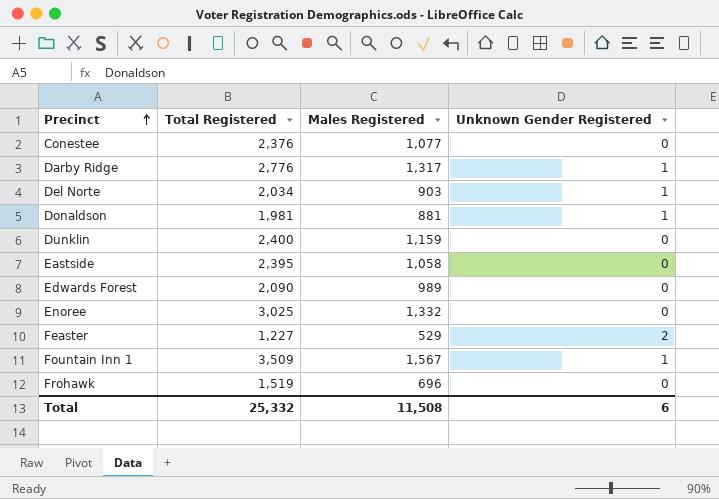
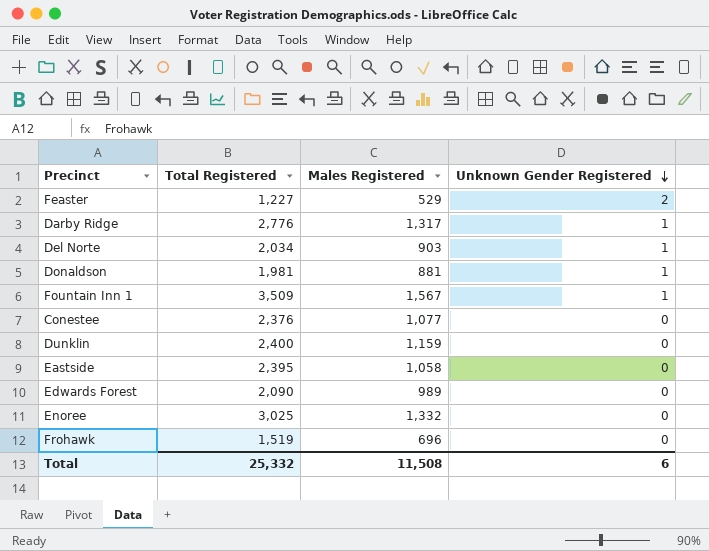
row order: Precinct ascending -> Unknown Gender Registered descending

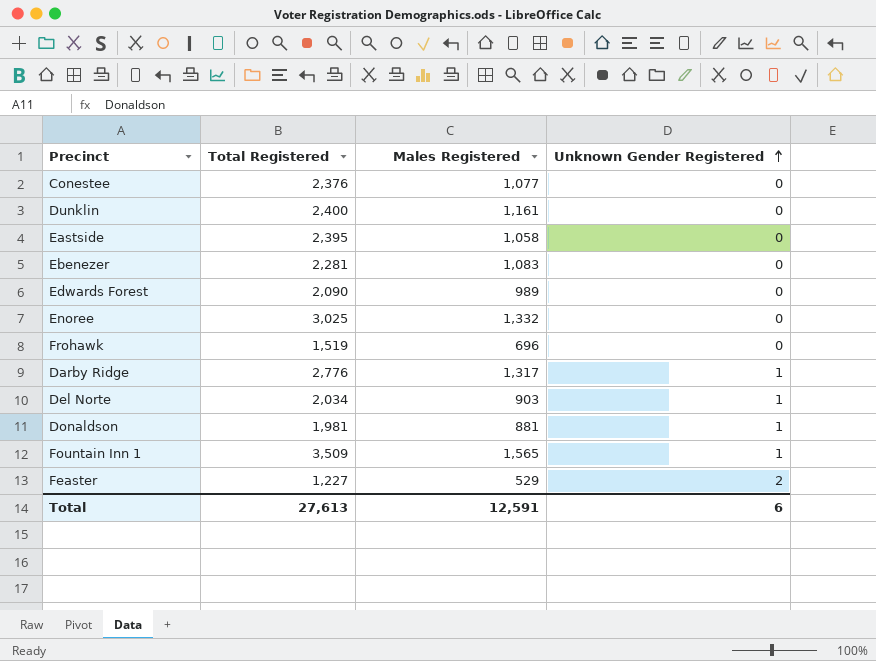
row order: Unknown Gender Registered descending -> Unknown Gender Registered ascending
Dunklin | Males Registered: 1,159 -> 1,161
row Ebenezer: none -> 2,281 | 1,083 | 0
Fountain Inn 1 | Males Registered: 1,567 -> 1,565
Total | Total Registered: 25,332 -> 27,613
Total | Males Registered: 11,508 -> 12,591

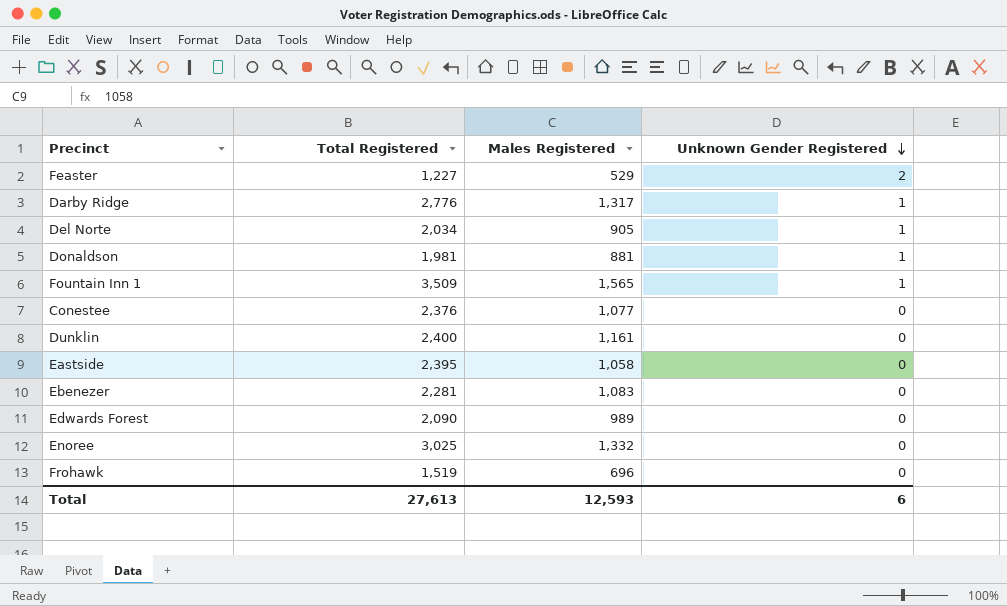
row order: Unknown Gender Registered ascending -> Unknown Gender Registered descending
Del Norte | Males Registered: 903 -> 905
Total | Males Registered: 12,591 -> 12,593

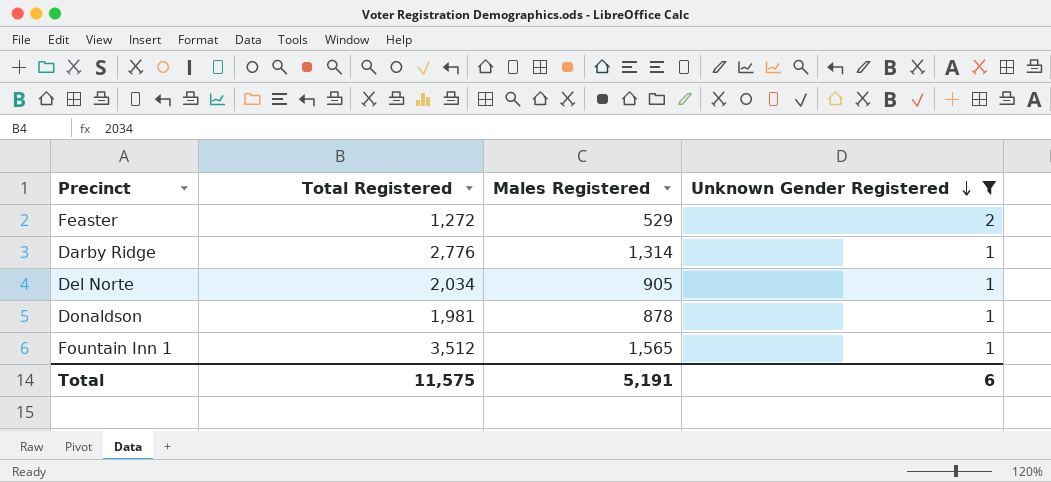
filter: none -> Unknown Gender Registered != 0
Feaster | Total Registered: 1,227 -> 1,272
Darby Ridge | Males Registered: 1,317 -> 1,314
Donaldson | Males Registered: 881 -> 878
Fountain Inn 1 | Total Registered: 3,509 -> 3,512
Total | Total Registered: 27,613 -> 11,575
Total | Males Registered: 12,593 -> 5,191

